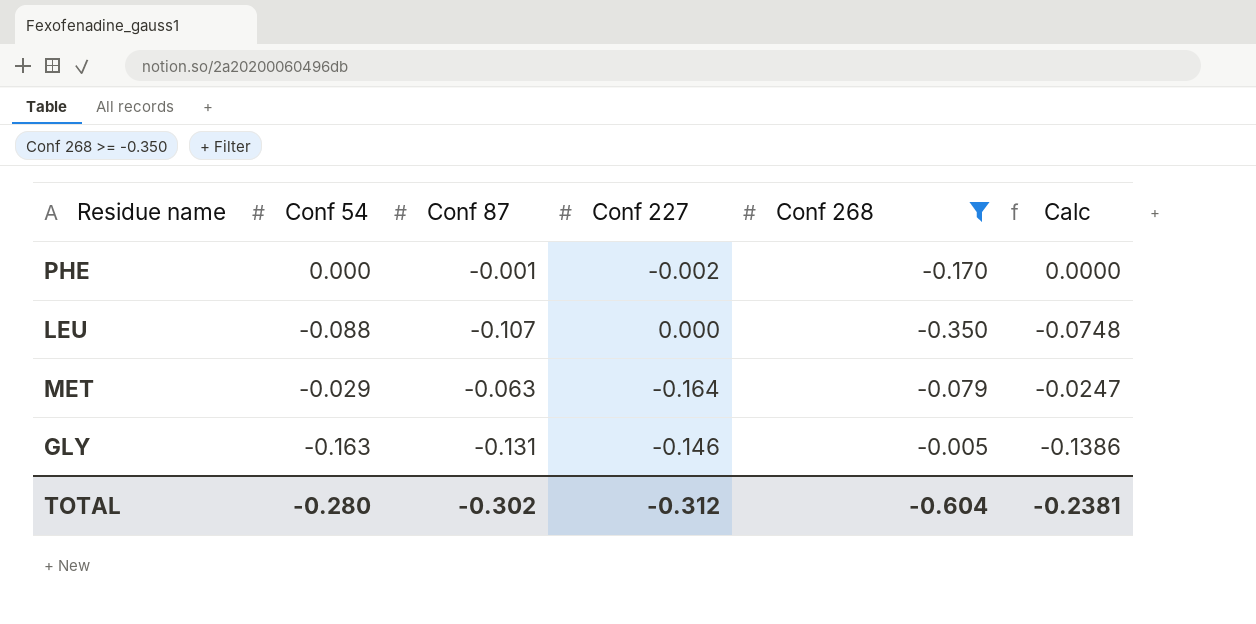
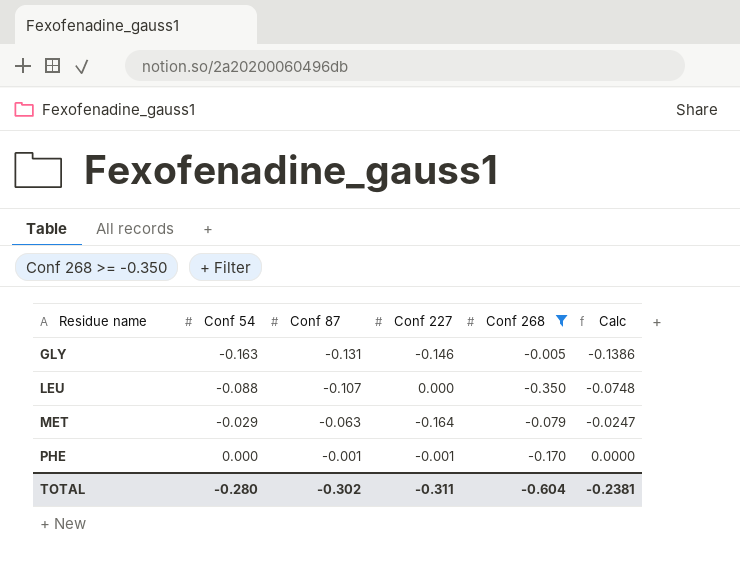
row order: none -> Residue name ascending
PHE | Conf 227: -0.002 -> -0.001
TOTAL | Conf 227: -0.312 -> -0.311

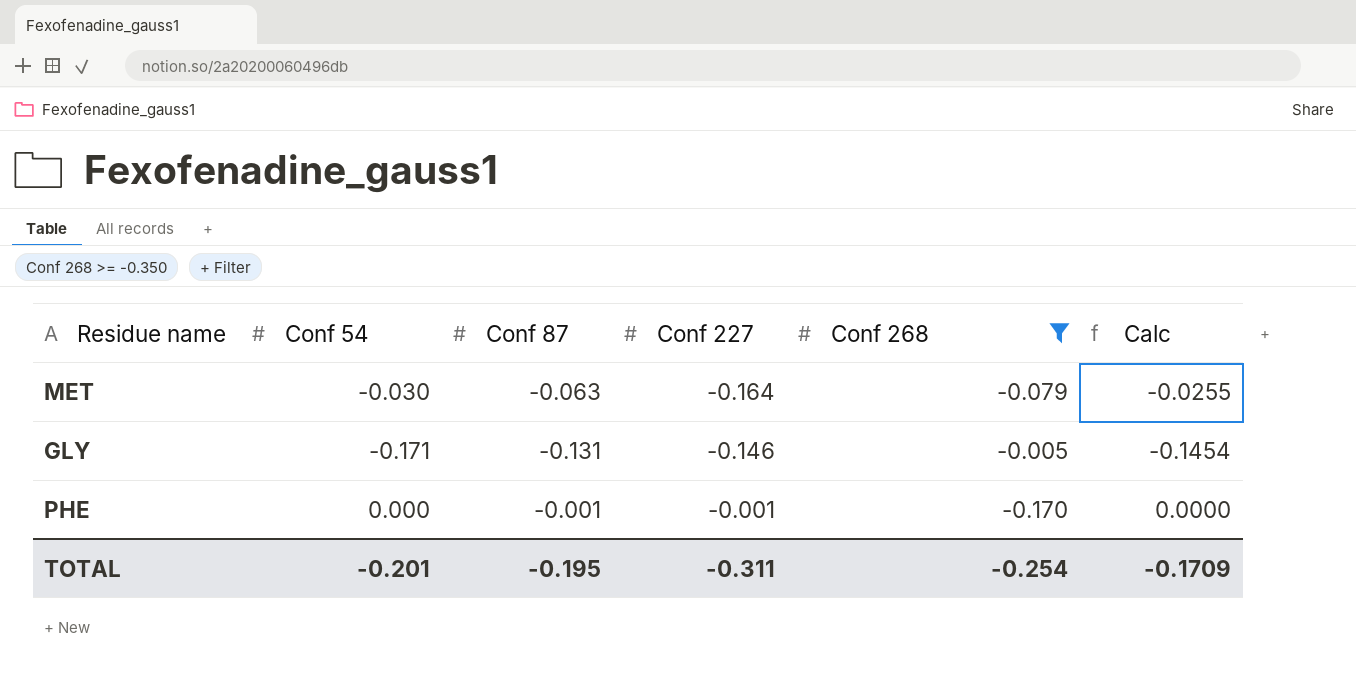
row order: Residue name ascending -> Conf 227 ascending
row LEU: -0.088 | -0.107 | 0.000 | -0.350 | -0.0748 -> none
MET | Conf 54: -0.029 -> -0.030
MET | Calc: -0.0247 -> -0.0255
GLY | Conf 54: -0.163 -> -0.171
GLY | Calc: -0.1386 -> -0.1454
TOTAL | Conf 54: -0.280 -> -0.201
TOTAL | Conf 87: -0.302 -> -0.195
TOTAL | Conf 268: -0.604 -> -0.254
TOTAL | Calc: -0.2381 -> -0.1709

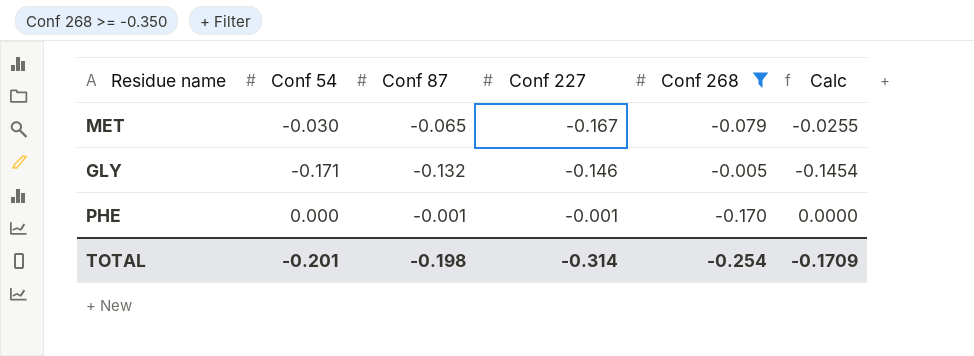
MET | Conf 87: -0.063 -> -0.065
MET | Conf 227: -0.164 -> -0.167
GLY | Conf 87: -0.131 -> -0.132
TOTAL | Conf 87: -0.195 -> -0.198
TOTAL | Conf 227: -0.311 -> -0.314

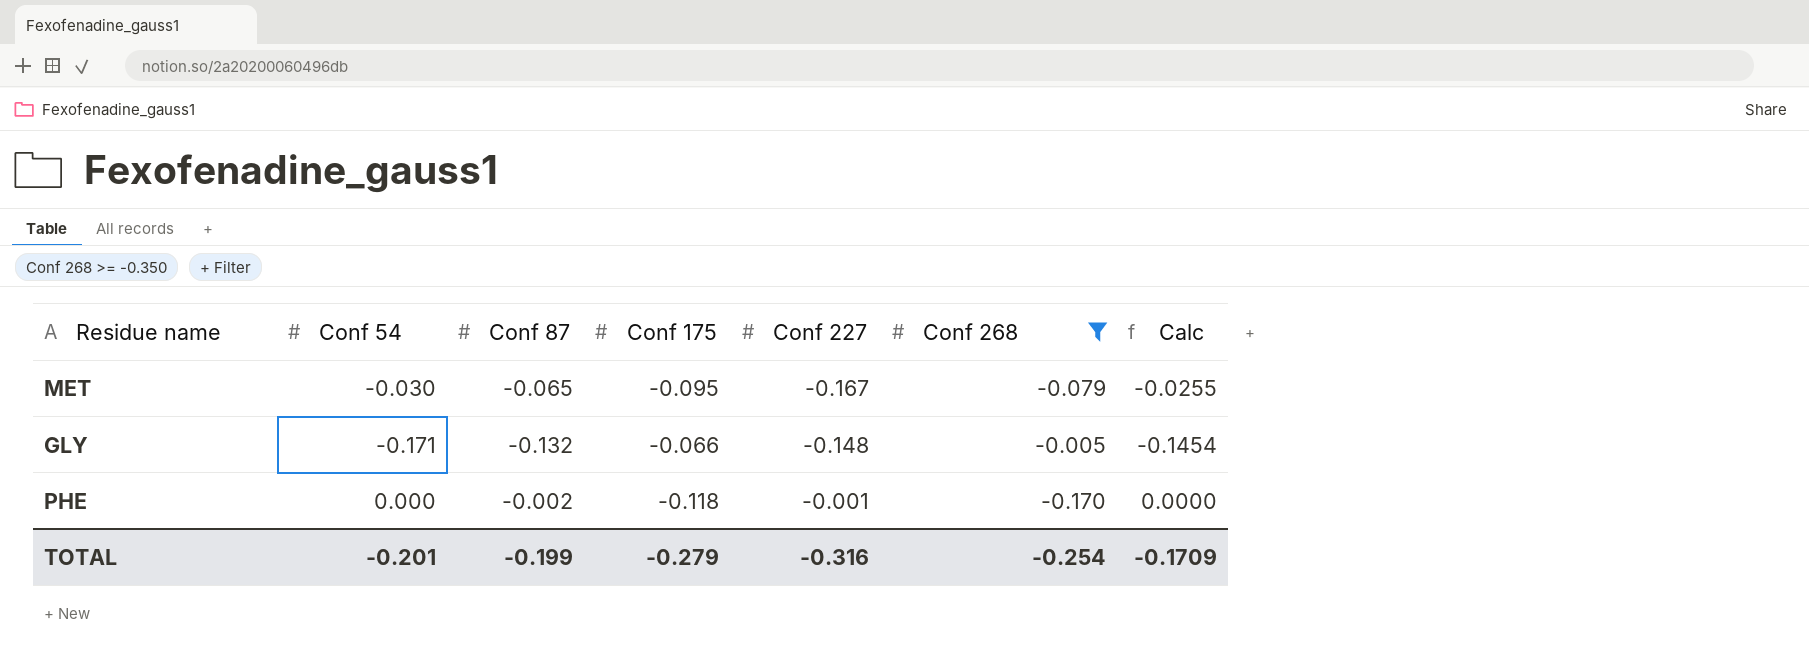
column Conf 175 | position: none -> 4
GLY | Conf 227: -0.146 -> -0.148
PHE | Conf 87: -0.001 -> -0.002
TOTAL | Conf 87: -0.198 -> -0.199
TOTAL | Conf 227: -0.314 -> -0.316

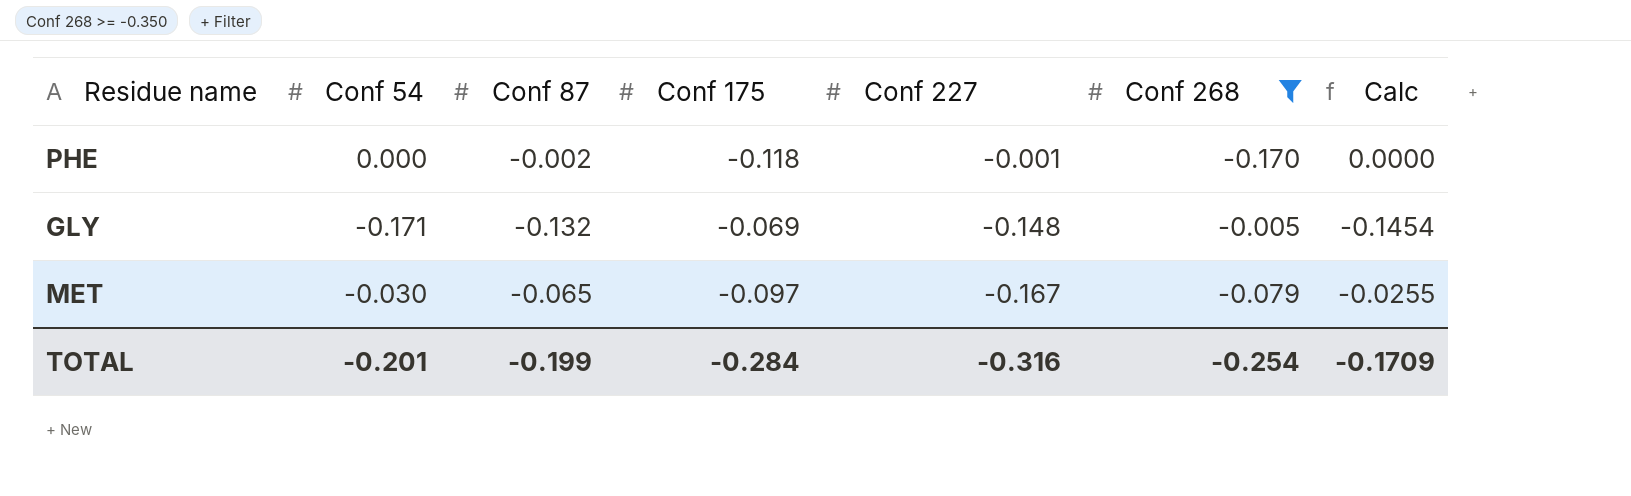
row order: Conf 227 ascending -> Conf 227 descending
GLY | Conf 175: -0.066 -> -0.069
MET | Conf 175: -0.095 -> -0.097
TOTAL | Conf 175: -0.279 -> -0.284

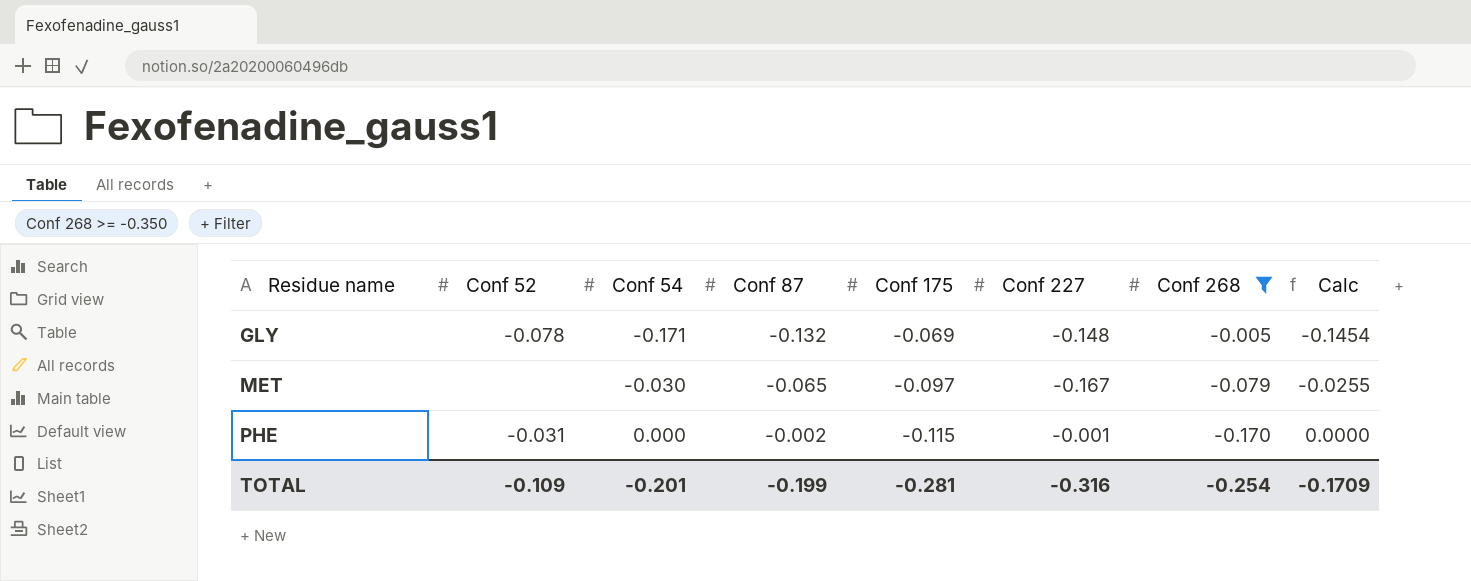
row order: Conf 227 descending -> Residue name ascending
column Conf 52 | position: none -> 2
PHE | Conf 175: -0.118 -> -0.115
TOTAL | Conf 175: -0.284 -> -0.281

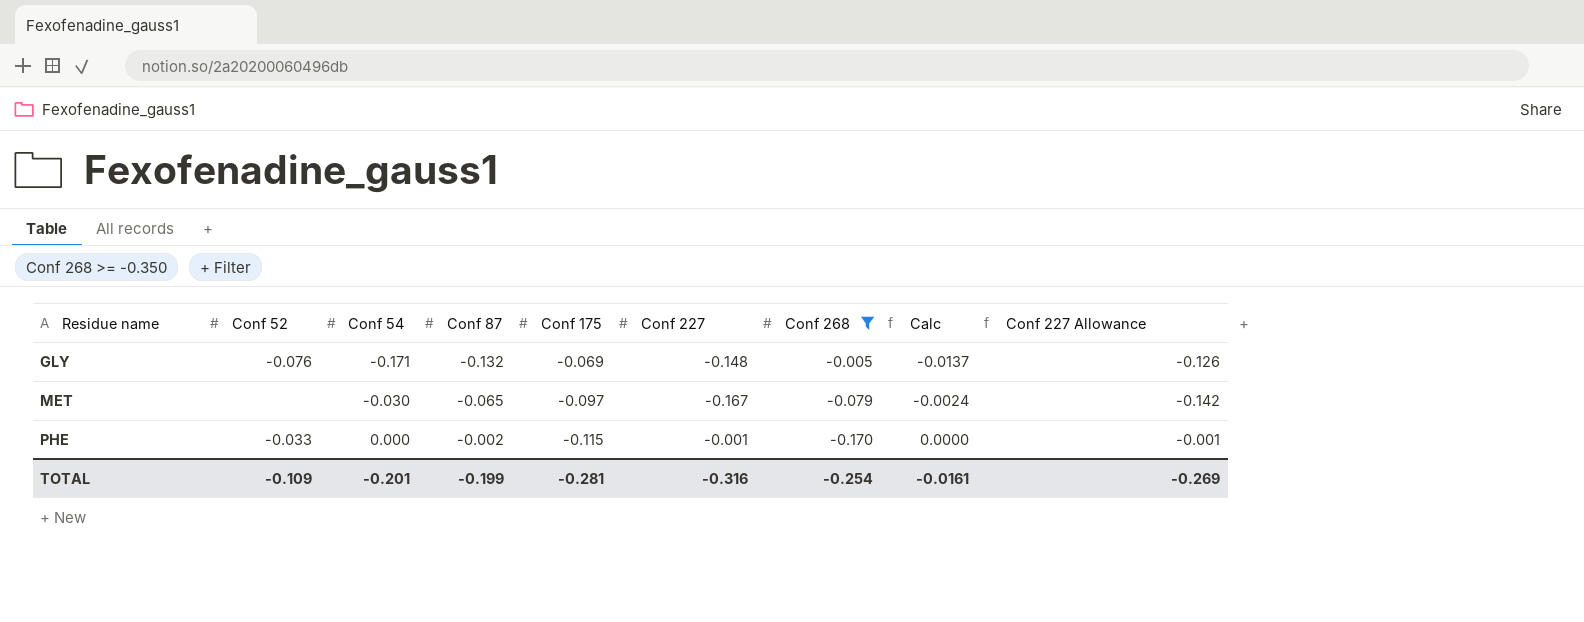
column Calc | formula: [Conf 54] * 0.85 -> [Conf 54] * 0.08
column Conf 227 Allowance | formula: none -> [Conf 227] * 0.85
GLY | Conf 52: -0.078 -> -0.076
PHE | Conf 52: -0.031 -> -0.033
TOTAL | Calc: -0.1709 -> -0.0161

